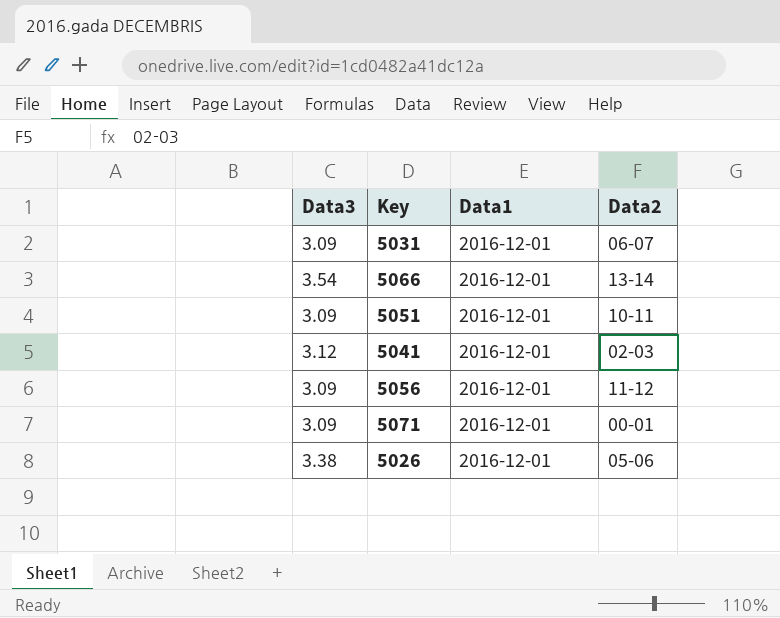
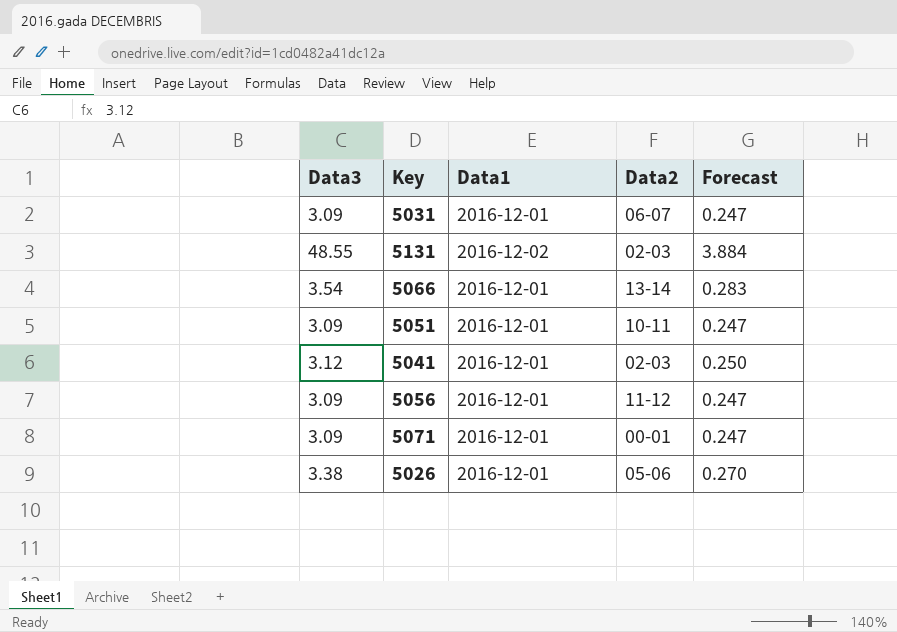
column Forecast | formula: none -> [Data3] * 0.08
row 5131: none -> 48.55 | 2016-12-02 | 02-03 | 3.884

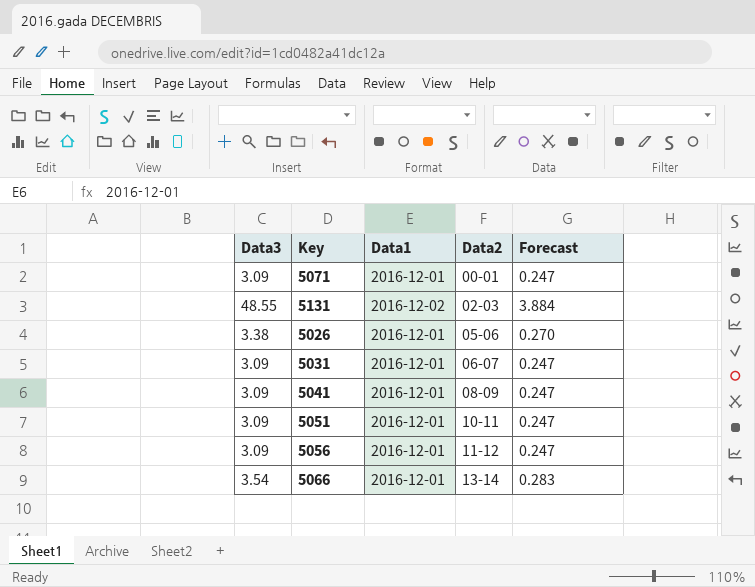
row order: none -> Data2 ascending
5041 | Data3: 3.12 -> 3.09
5041 | Data2: 02-03 -> 08-09
5041 | Forecast: 0.250 -> 0.247

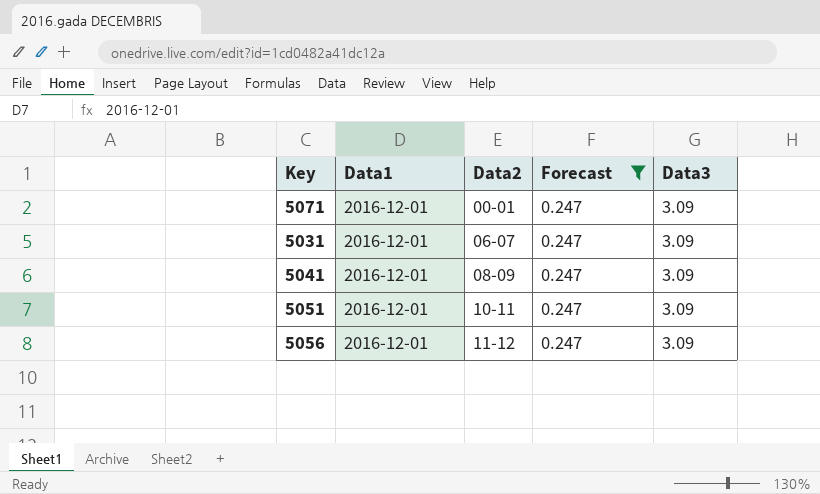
filter: none -> Forecast = 0.247
column Data3 | position: 1 -> 5

